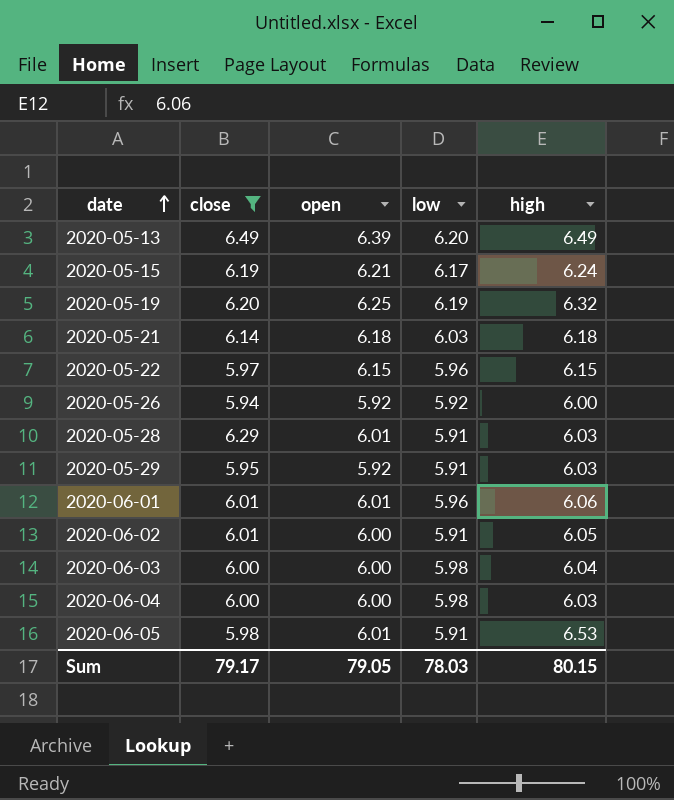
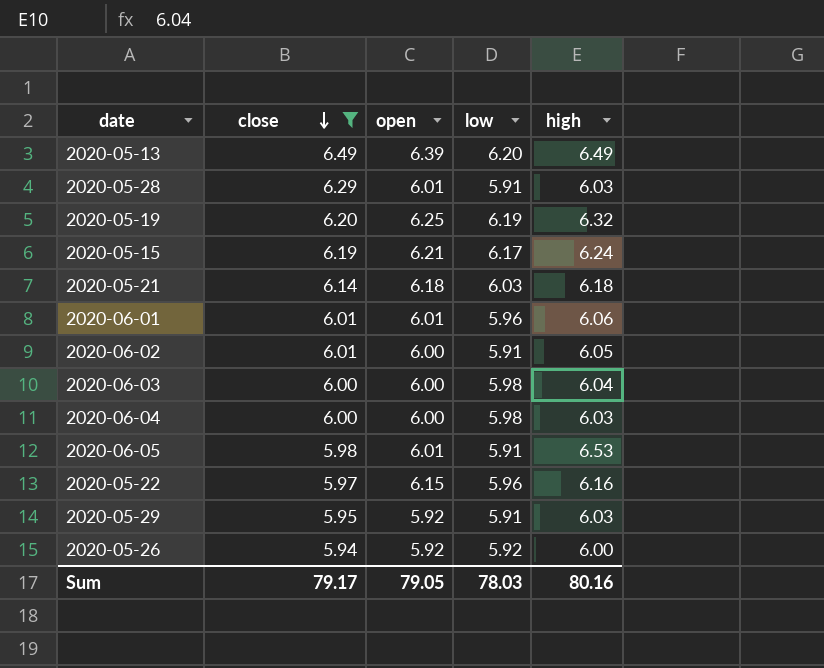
row order: date ascending -> close descending
2020-05-22 | high: 6.15 -> 6.16
Sum | high: 80.15 -> 80.16

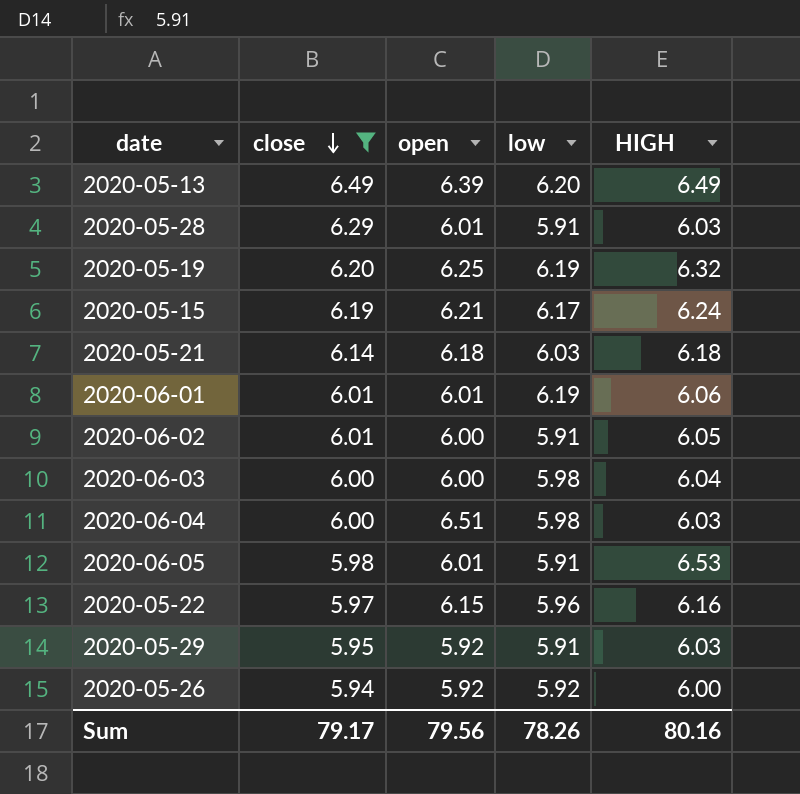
column name: high -> HIGH
2020-06-01 | low: 5.96 -> 6.19
2020-06-04 | open: 6.00 -> 6.51
Sum | open: 79.05 -> 79.56
Sum | low: 78.03 -> 78.26

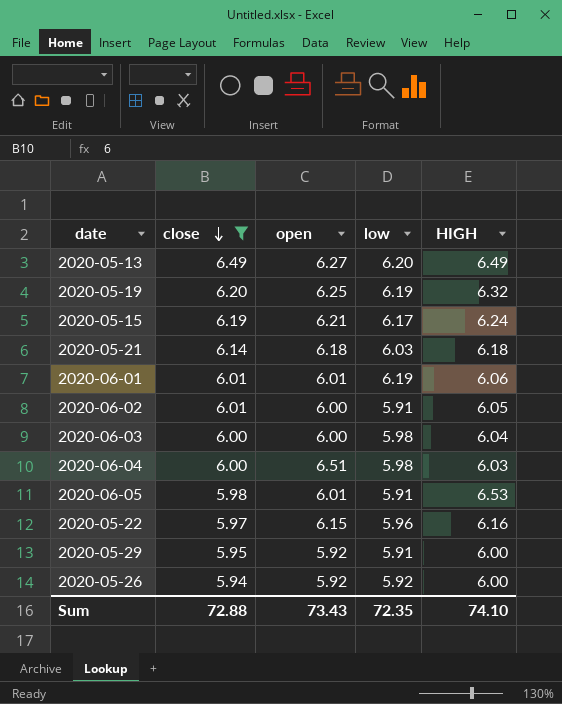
row 2020-05-28: 6.29 | 6.01 | 5.91 | 6.03 -> none
2020-05-13 | open: 6.39 -> 6.27
2020-05-29 | HIGH: 6.03 -> 6.00
Sum | close: 79.17 -> 72.88
Sum | open: 79.56 -> 73.43
Sum | low: 78.26 -> 72.35
Sum | HIGH: 80.16 -> 74.10

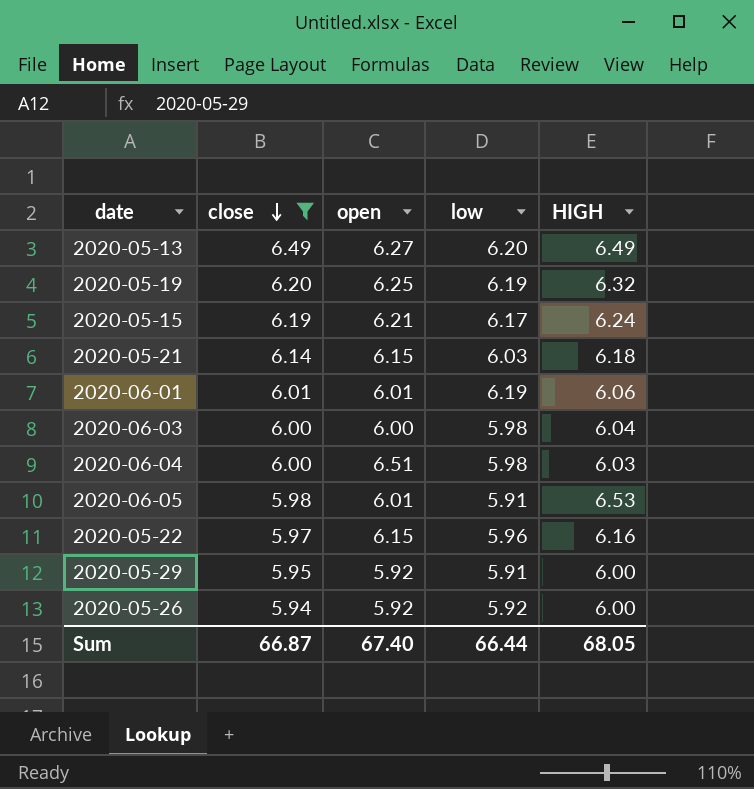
row 2020-06-02: 6.01 | 6.00 | 5.91 | 6.05 -> none
2020-05-21 | open: 6.18 -> 6.15
Sum | close: 72.88 -> 66.87
Sum | open: 73.43 -> 67.40
Sum | low: 72.35 -> 66.44
Sum | HIGH: 74.10 -> 68.05

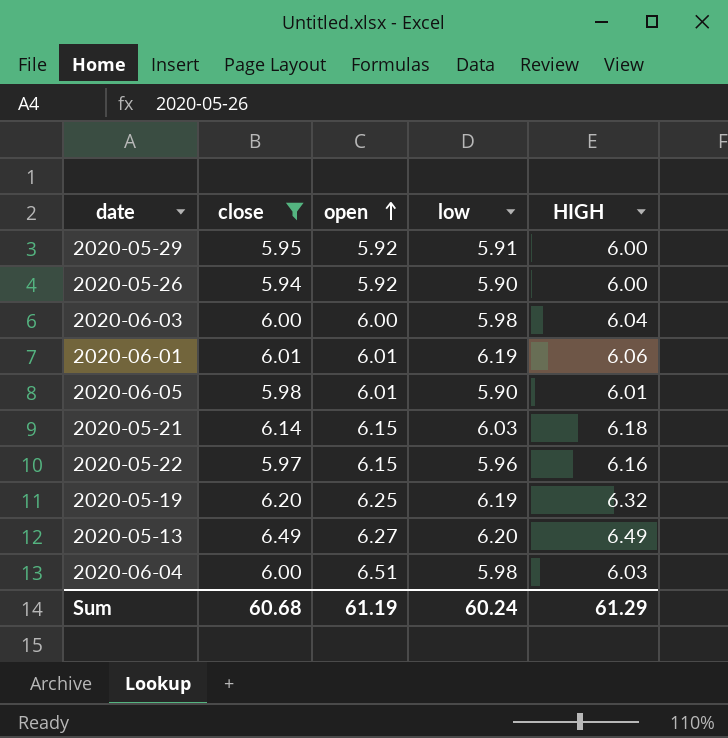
row order: close descending -> open ascending
row 2020-05-15: 6.19 | 6.21 | 6.17 | 6.24 -> none
2020-05-26 | low: 5.92 -> 5.90
2020-06-05 | low: 5.91 -> 5.90
2020-06-05 | HIGH: 6.53 -> 6.01
Sum | close: 66.87 -> 60.68
Sum | open: 67.40 -> 61.19
Sum | low: 66.44 -> 60.24
Sum | HIGH: 68.05 -> 61.29

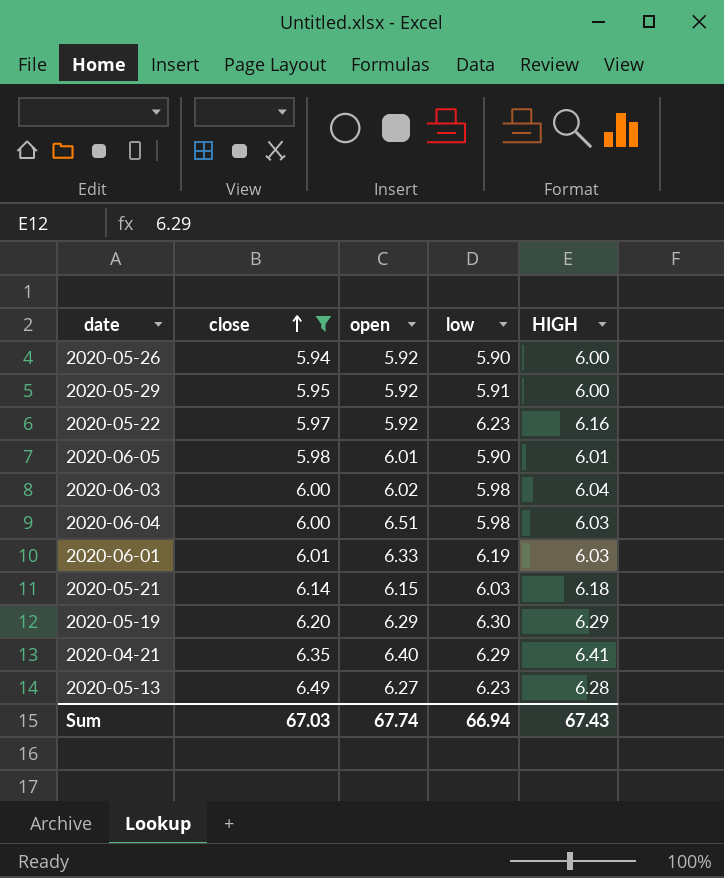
row order: open ascending -> close ascending
2020-05-22 | open: 6.15 -> 5.92
2020-05-22 | low: 5.96 -> 6.23
2020-06-03 | open: 6.00 -> 6.02
2020-06-01 | open: 6.01 -> 6.33
2020-06-01 | HIGH: 6.06 -> 6.03
2020-05-19 | open: 6.25 -> 6.29
2020-05-19 | low: 6.19 -> 6.30
2020-05-19 | HIGH: 6.32 -> 6.29
row 2020-04-21: none -> 6.35 | 6.40 | 6.29 | 6.41
2020-05-13 | low: 6.20 -> 6.23
2020-05-13 | HIGH: 6.49 -> 6.28
Sum | close: 60.68 -> 67.03
Sum | open: 61.19 -> 67.74
Sum | low: 60.24 -> 66.94
Sum | HIGH: 61.29 -> 67.43

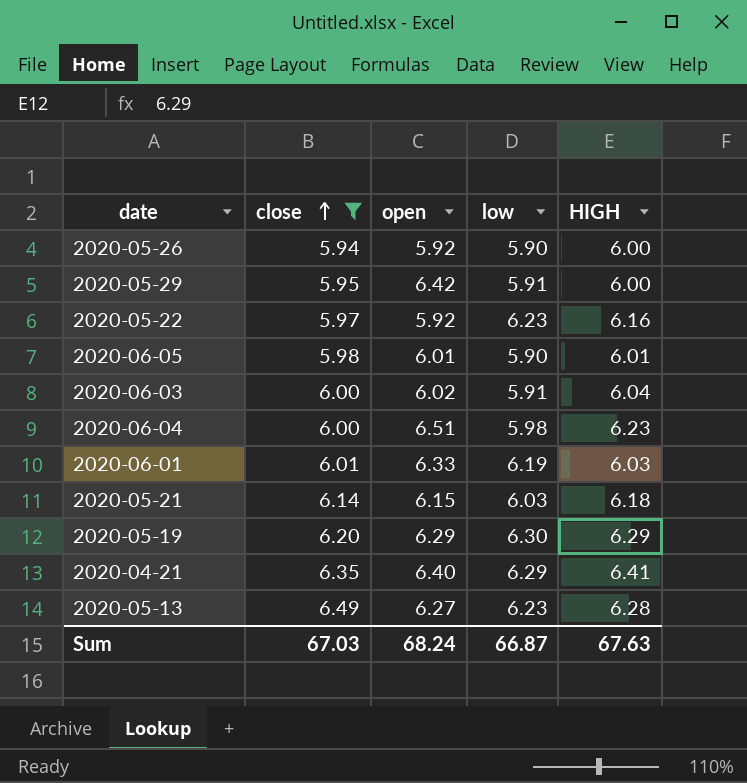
2020-05-29 | open: 5.92 -> 6.42
2020-06-03 | low: 5.98 -> 5.91
2020-06-04 | HIGH: 6.03 -> 6.23
Sum | open: 67.74 -> 68.24
Sum | low: 66.94 -> 66.87
Sum | HIGH: 67.43 -> 67.63

